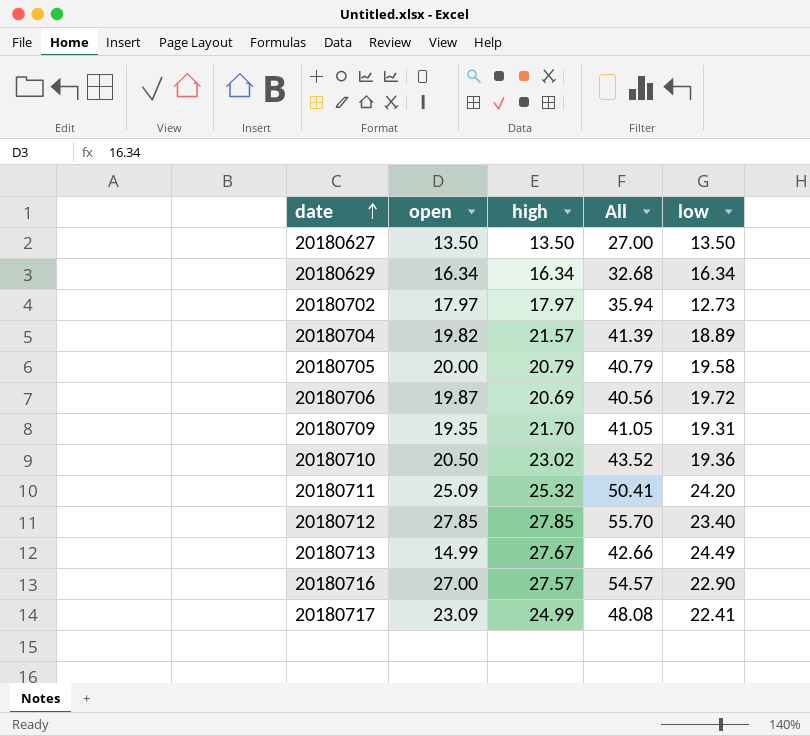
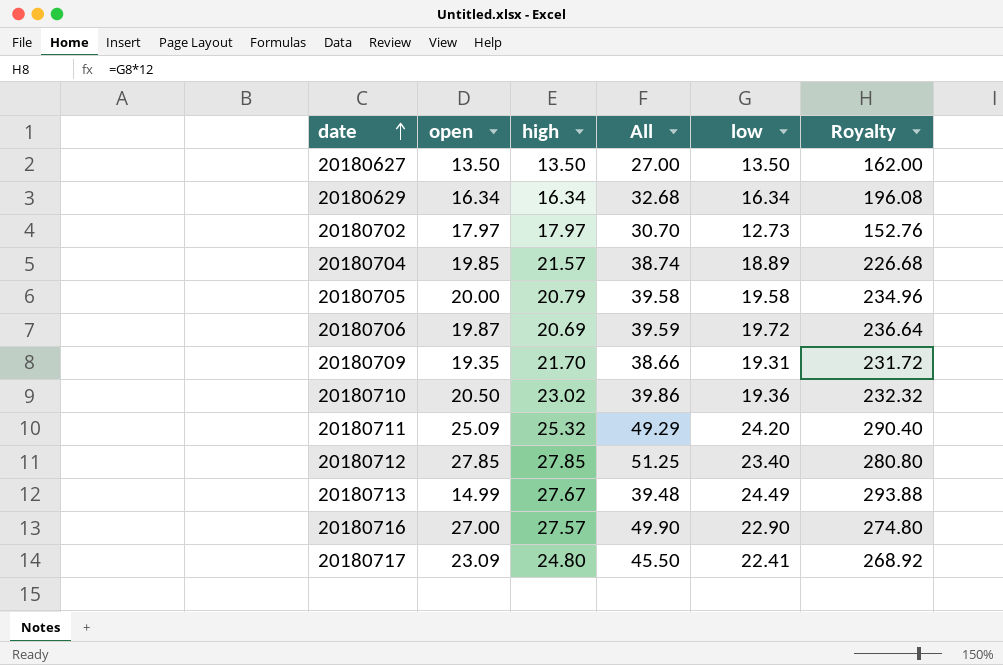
column All | formula: [open] + [high] -> [open] + [low]
column Royalty | formula: none -> [low] * 12
20180704 | open: 19.82 -> 19.85
20180717 | high: 24.99 -> 24.80

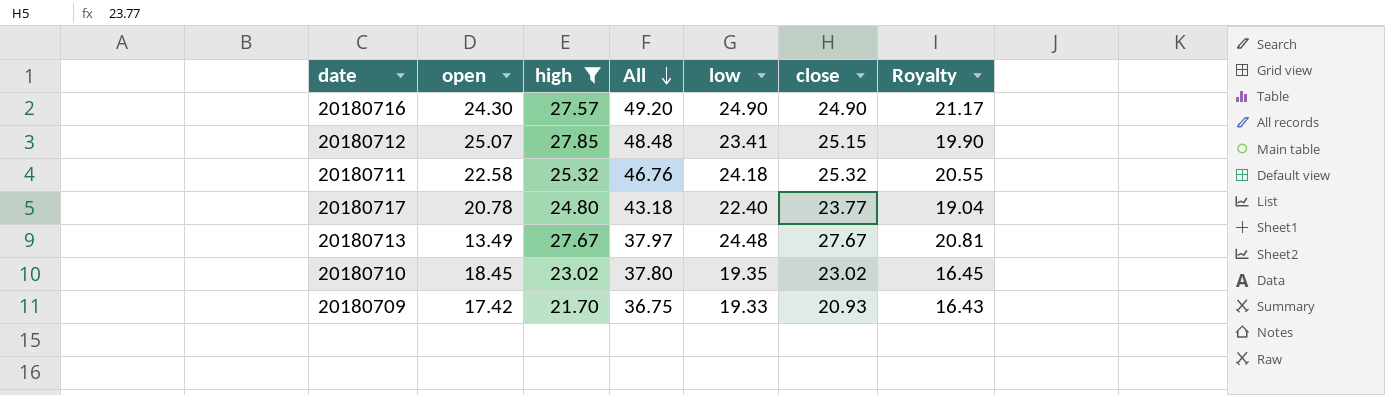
filter: none -> high >= 21.70
row order: date ascending -> All descending
column close | position: none -> 6
column Royalty | formula: [low] * 12 -> [low] * 0.85
20180716 | open: 27.00 -> 24.30
20180716 | All: 49.90 -> 49.20
20180716 | low: 22.90 -> 24.90
20180712 | open: 27.85 -> 25.07
20180712 | All: 51.25 -> 48.48
20180712 | low: 23.40 -> 23.41
20180711 | open: 25.09 -> 22.58
20180711 | All: 49.29 -> 46.76
20180711 | low: 24.20 -> 24.18
20180717 | open: 23.09 -> 20.78
20180717 | All: 45.50 -> 43.18
20180717 | low: 22.41 -> 22.40
20180713 | open: 14.99 -> 13.49
20180713 | All: 39.48 -> 37.97
20180713 | low: 24.49 -> 24.48
20180710 | open: 20.50 -> 18.45
20180710 | All: 39.86 -> 37.80
20180710 | low: 19.36 -> 19.35
20180709 | open: 19.35 -> 17.42
20180709 | All: 38.66 -> 36.75
20180709 | low: 19.31 -> 19.33

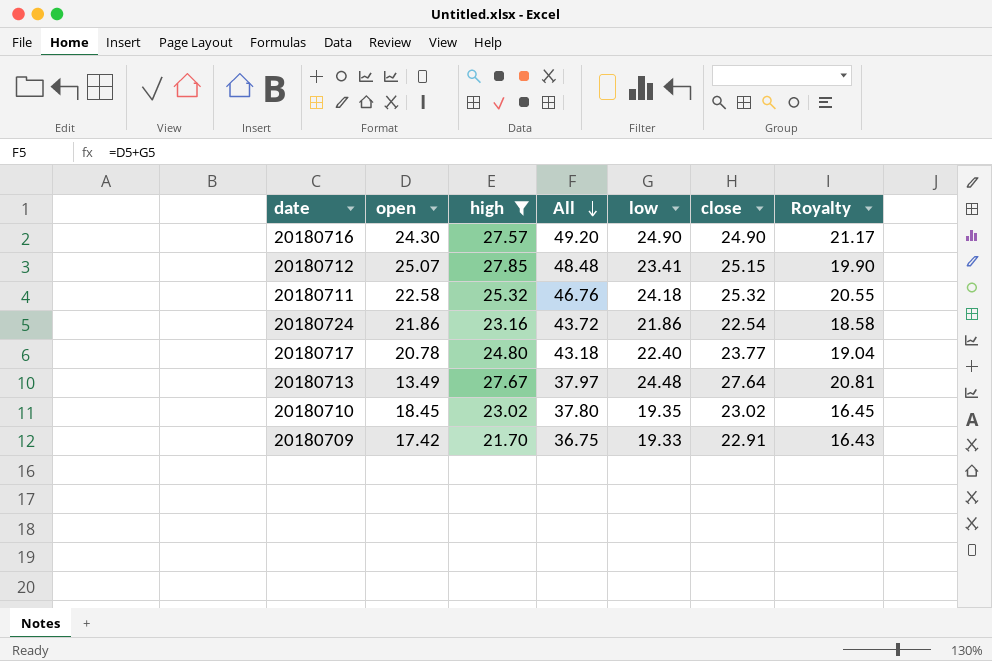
row 20180724: none -> 21.86 | 23.16 | 43.72 | 21.86 | 22.54 | 18.58
20180713 | close: 27.67 -> 27.64
20180709 | close: 20.93 -> 22.91

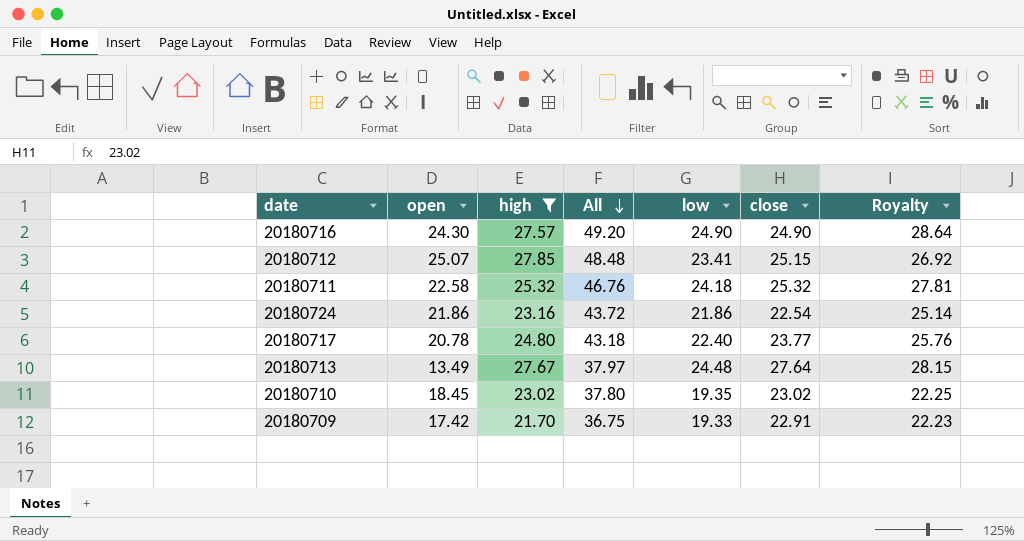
column Royalty | formula: [low] * 0.85 -> [low] * 1.15

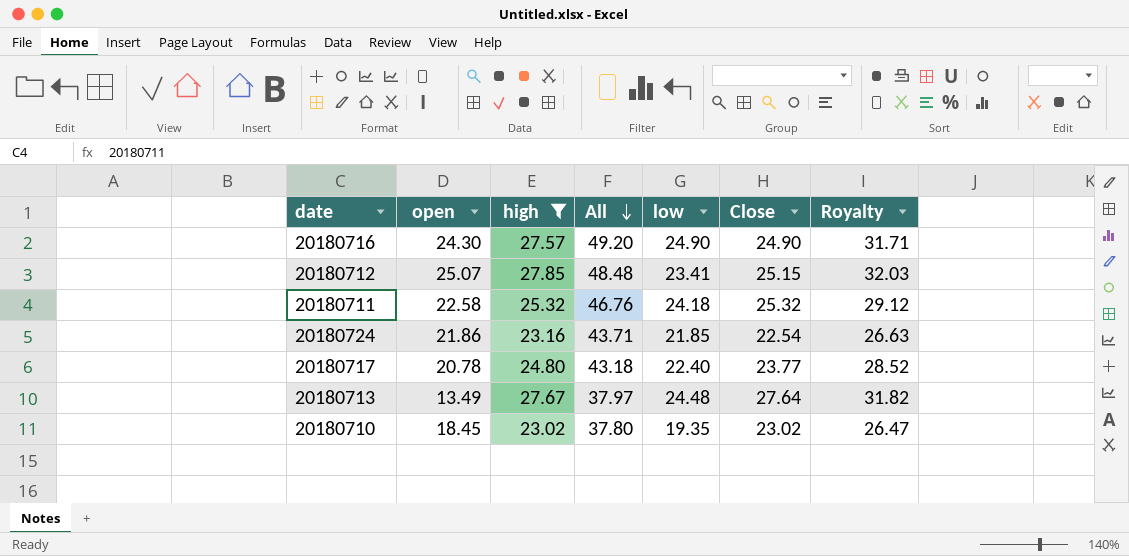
column name: close -> Close
column Royalty | formula: [low] * 1.15 -> [high] * 1.15
row 20180709: 17.42 | 21.70 | 36.75 | 19.33 | 22.91 | 22.23 -> none
20180724 | All: 43.72 -> 43.71
20180724 | low: 21.86 -> 21.85

